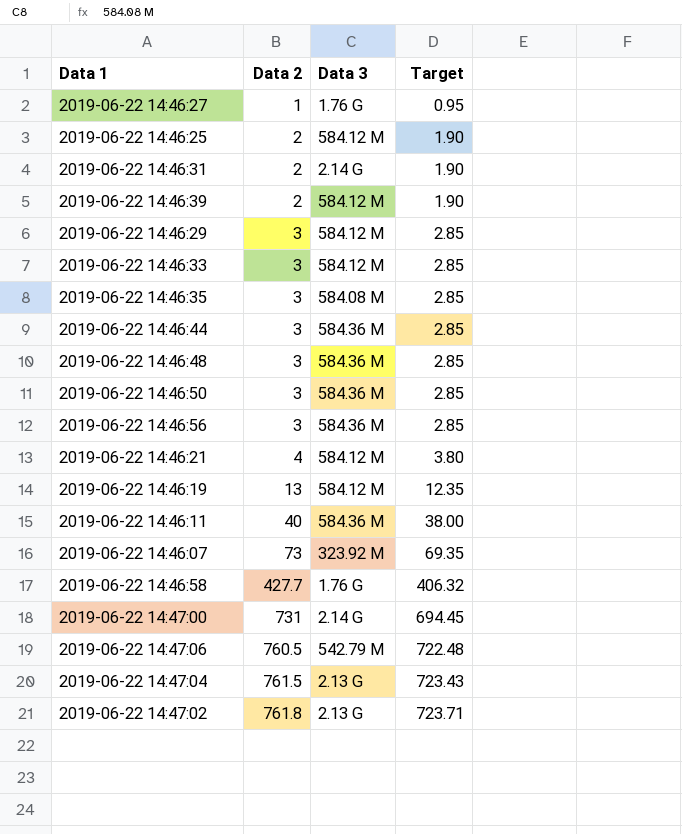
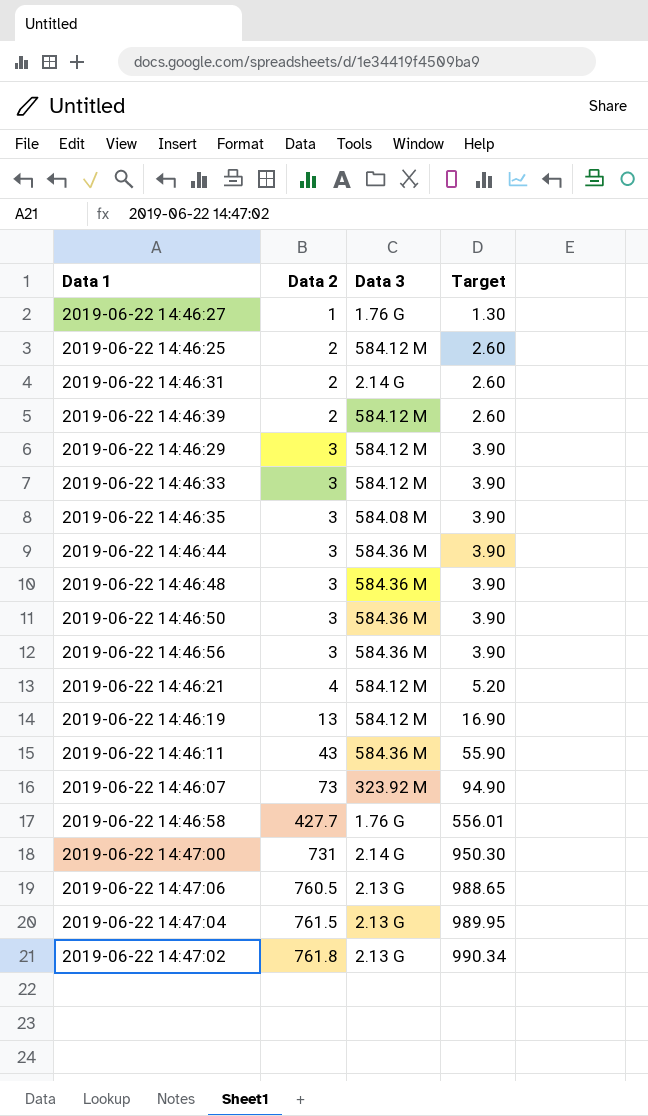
column Target | formula: [Data 2] * 0.95 -> [Data 2] * 1.3
2019-06-22 14:46:11 | Data 2: 40 -> 43
2019-06-22 14:47:06 | Data 3: 542.79 M -> 2.13 G

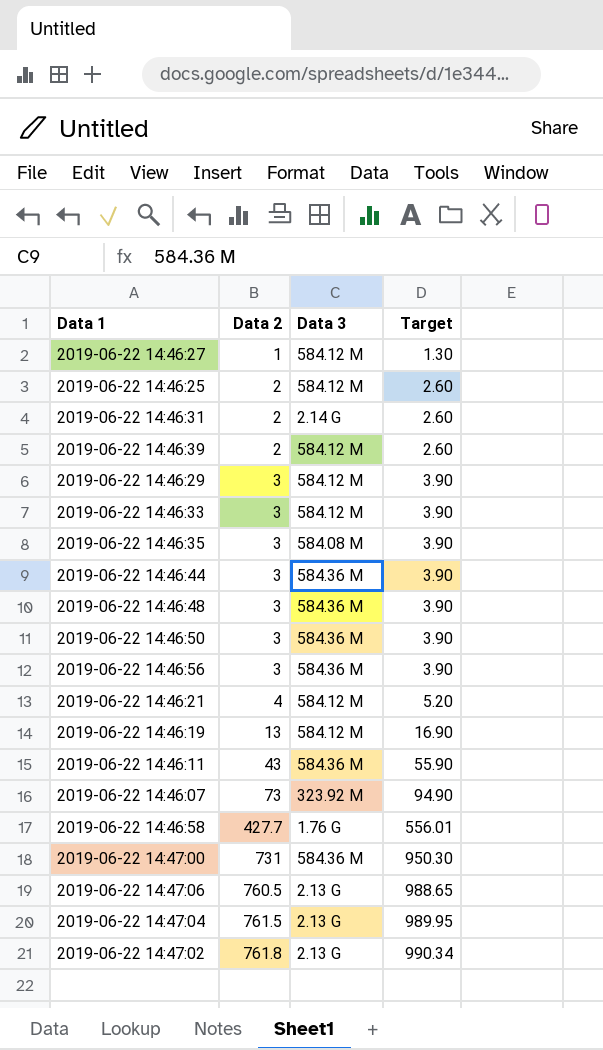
2019-06-22 14:46:27 | Data 3: 1.76 G -> 584.12 M
2019-06-22 14:47:00 | Data 3: 2.14 G -> 584.36 M

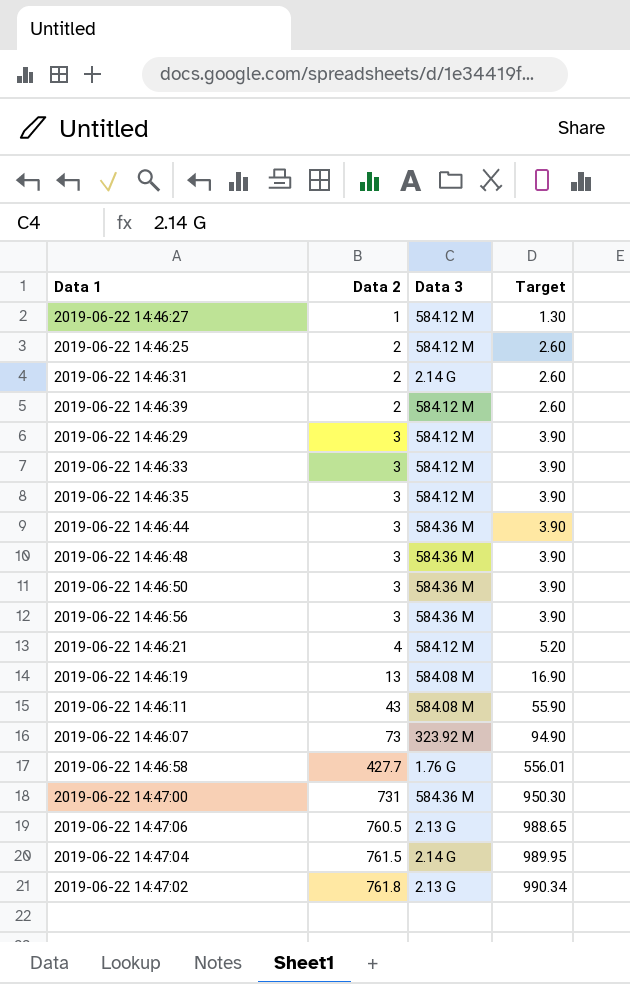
2019-06-22 14:46:35 | Data 3: 584.08 M -> 584.12 M
2019-06-22 14:46:19 | Data 3: 584.12 M -> 584.08 M
2019-06-22 14:46:11 | Data 3: 584.36 M -> 584.08 M
2019-06-22 14:47:04 | Data 3: 2.13 G -> 2.14 G

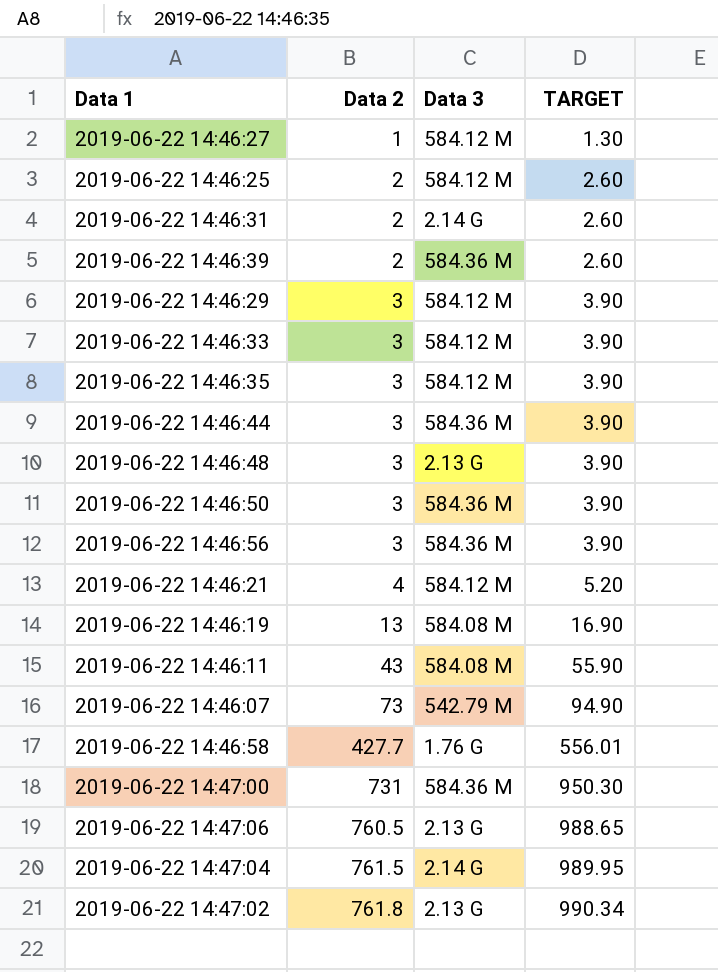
column name: Target -> TARGET
2019-06-22 14:46:39 | Data 3: 584.12 M -> 584.36 M
2019-06-22 14:46:48 | Data 3: 584.36 M -> 2.13 G
2019-06-22 14:46:07 | Data 3: 323.92 M -> 542.79 M

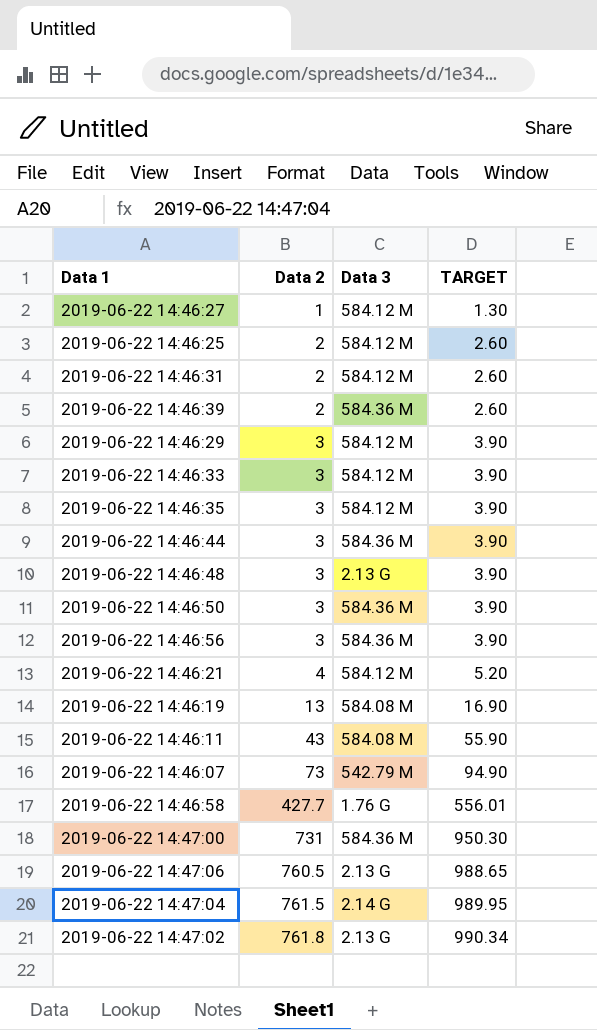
2019-06-22 14:46:31 | Data 3: 2.14 G -> 584.12 M

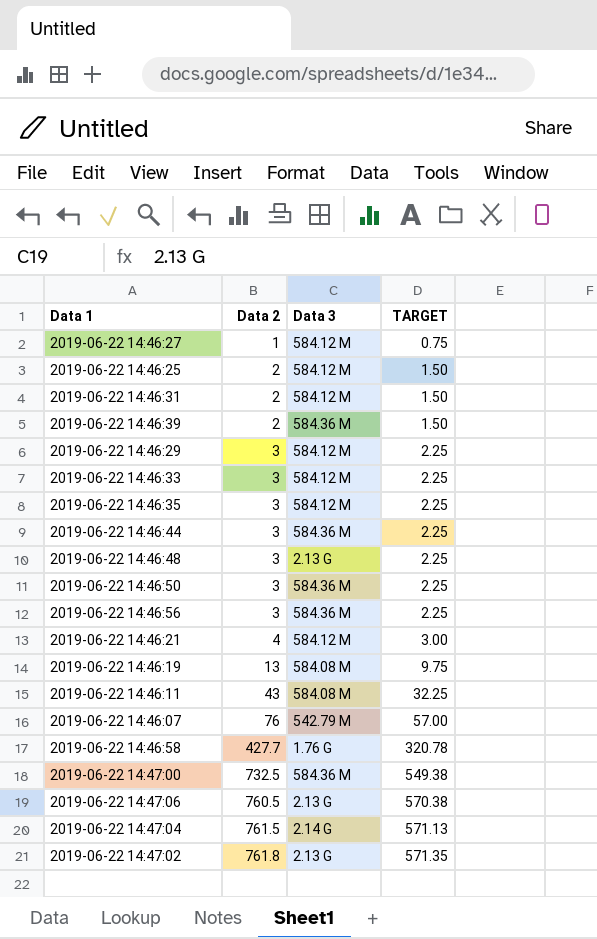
column TARGET | formula: [Data 2] * 1.3 -> [Data 2] * 0.75
2019-06-22 14:46:07 | Data 2: 73 -> 76
2019-06-22 14:47:00 | Data 2: 731 -> 732.5

